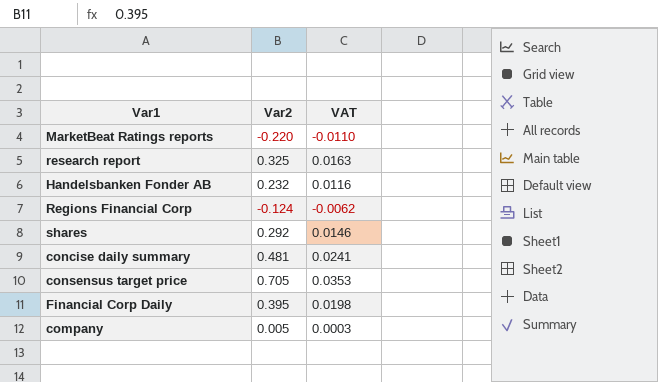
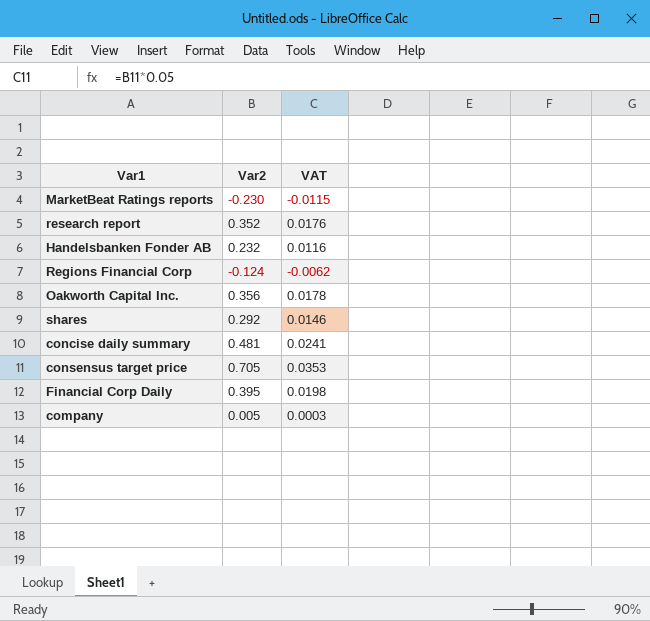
MarketBeat Ratings reports | Var2: -0.220 -> -0.230
MarketBeat Ratings reports | VAT: -0.0110 -> -0.0115
research report | Var2: 0.325 -> 0.352
research report | VAT: 0.0163 -> 0.0176
row Oakworth Capital Inc.: none -> 0.356 | 0.0178

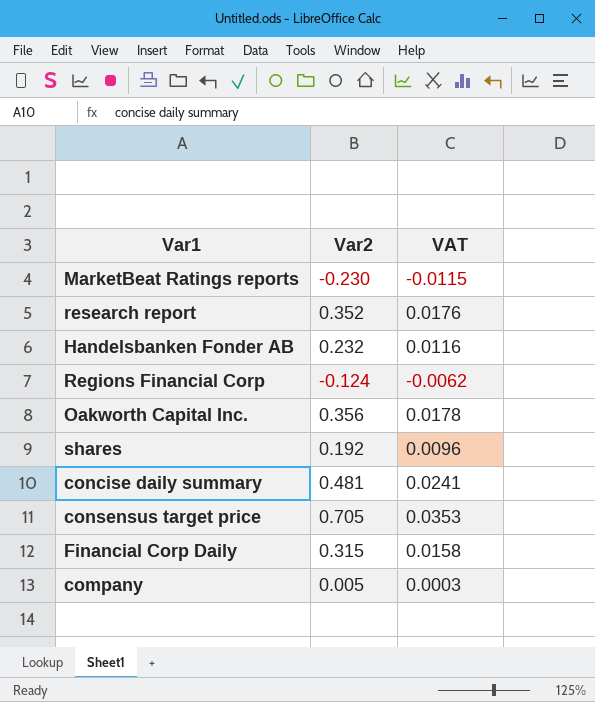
shares | Var2: 0.292 -> 0.192
shares | VAT: 0.0146 -> 0.0096
Financial Corp Daily | Var2: 0.395 -> 0.315
Financial Corp Daily | VAT: 0.0198 -> 0.0158

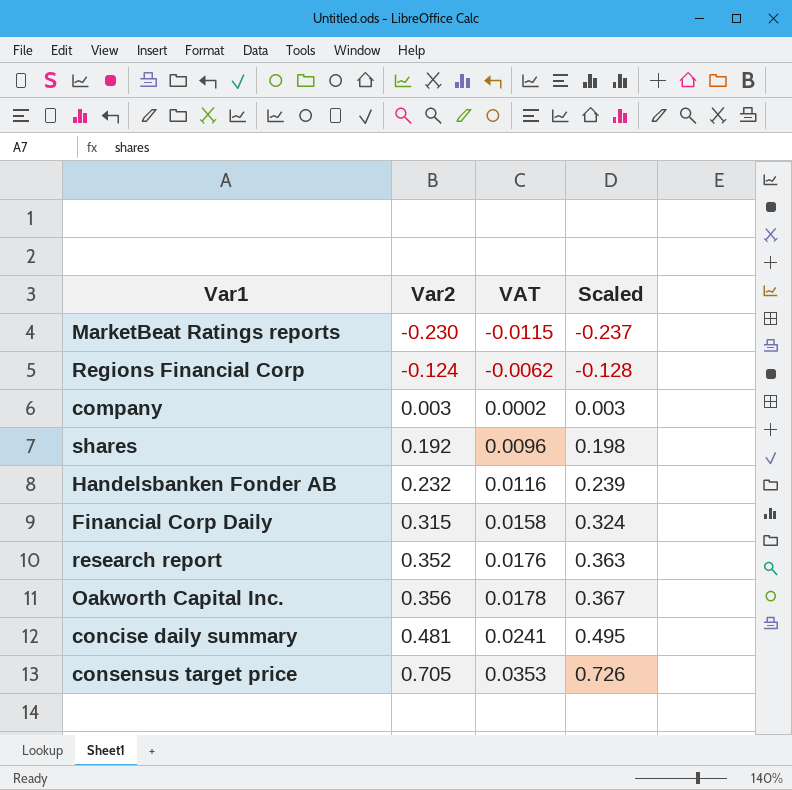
row order: none -> Var2 ascending
column Scaled | formula: none -> [Var2] * 1.03
company | Var2: 0.005 -> 0.003
company | VAT: 0.0003 -> 0.0002

